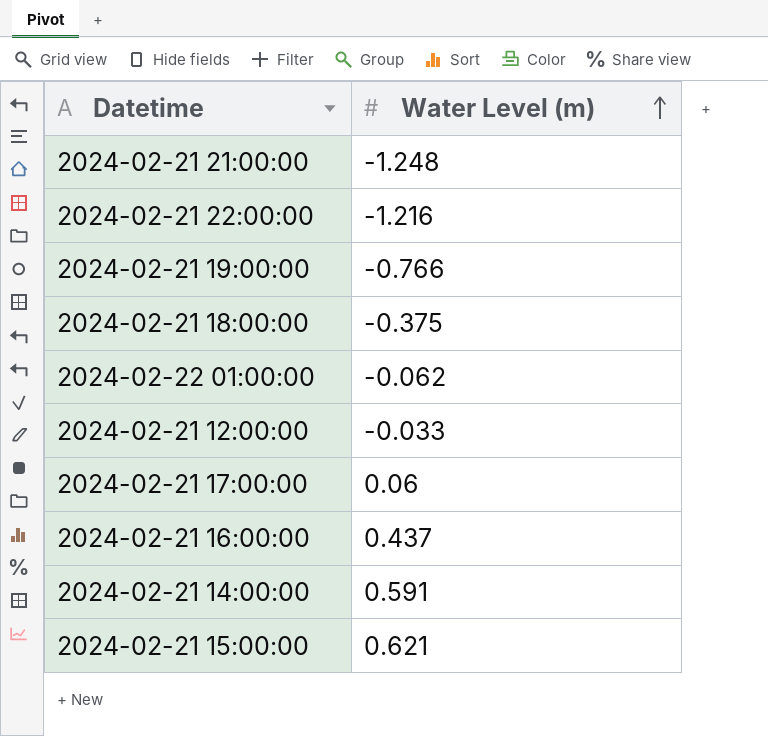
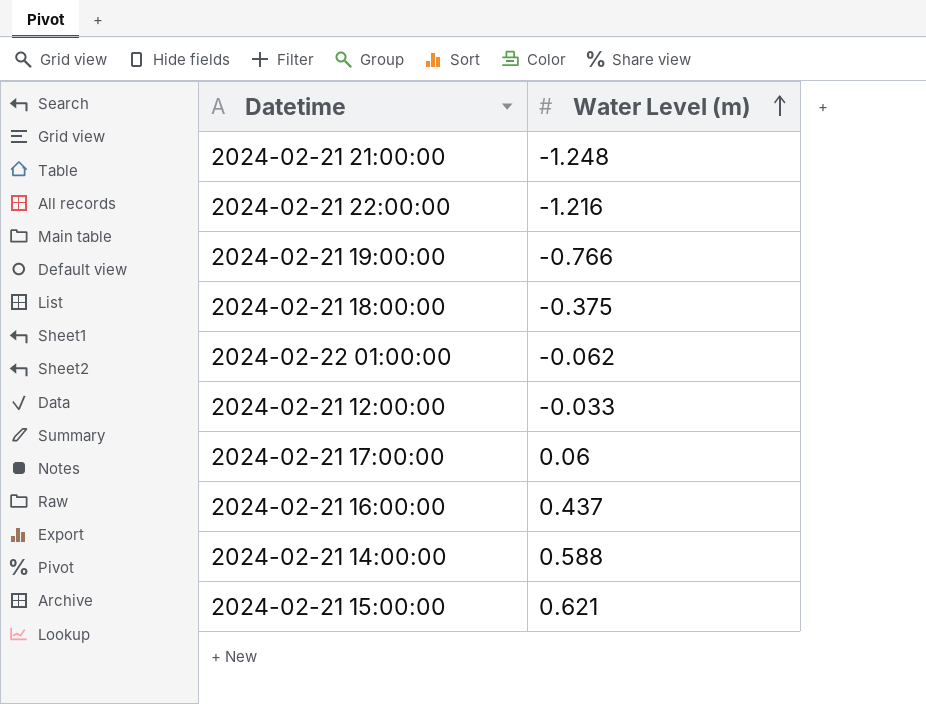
2024-02-21 14:00:00 | Water Level (m): 0.591 -> 0.588

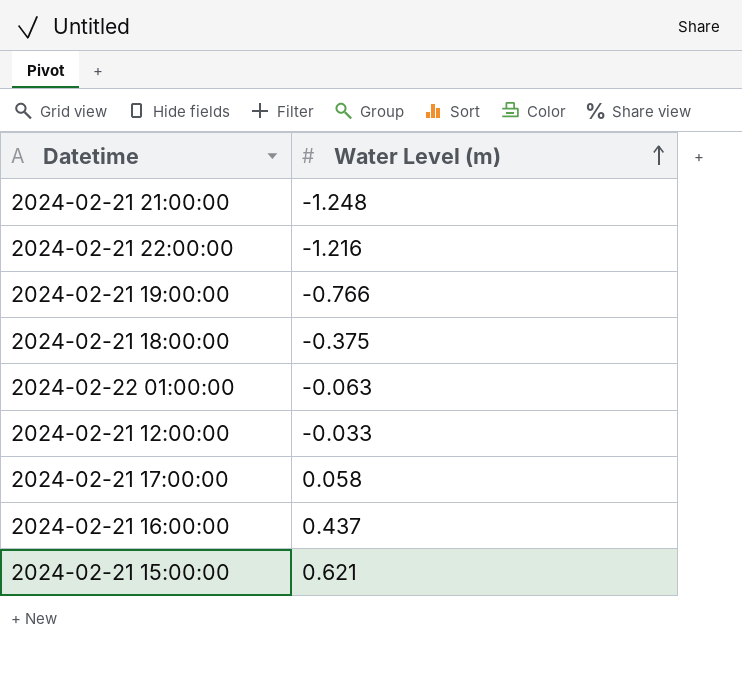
row 2024-02-21 14:00:00: 0.588 -> none
2024-02-22 01:00:00 | Water Level (m): -0.062 -> -0.063
2024-02-21 17:00:00 | Water Level (m): 0.06 -> 0.058

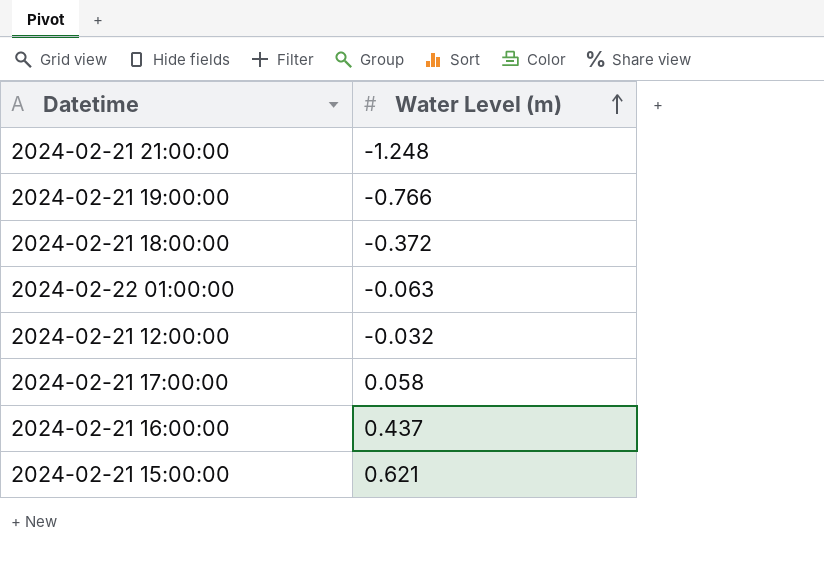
row 2024-02-21 22:00:00: -1.216 -> none
2024-02-21 18:00:00 | Water Level (m): -0.375 -> -0.372
2024-02-21 12:00:00 | Water Level (m): -0.033 -> -0.032

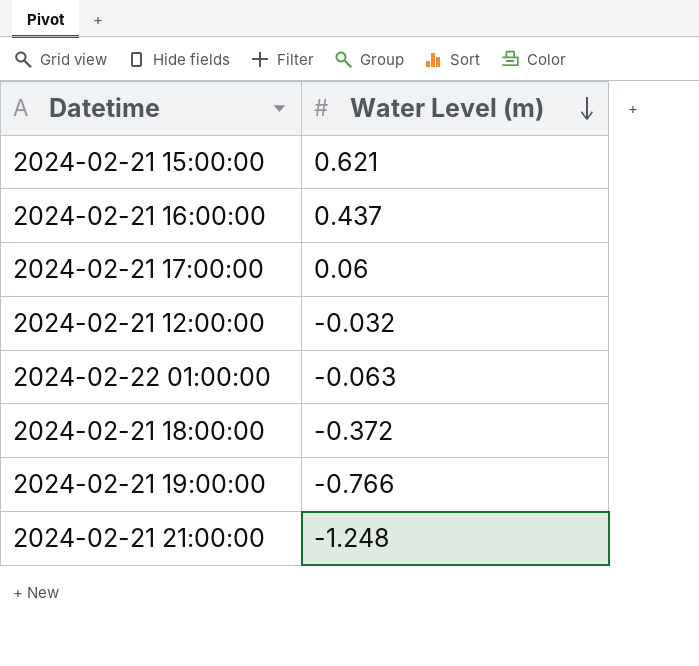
row order: Water Level (m) ascending -> Water Level (m) descending
2024-02-21 17:00:00 | Water Level (m): 0.058 -> 0.06

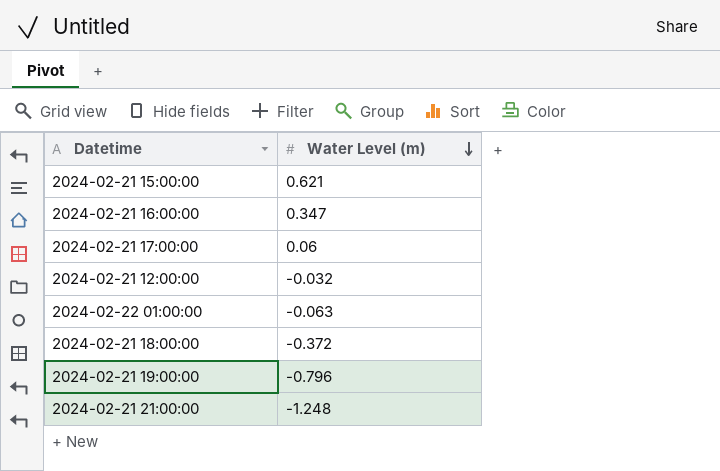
2024-02-21 16:00:00 | Water Level (m): 0.437 -> 0.347
2024-02-21 19:00:00 | Water Level (m): -0.766 -> -0.796

